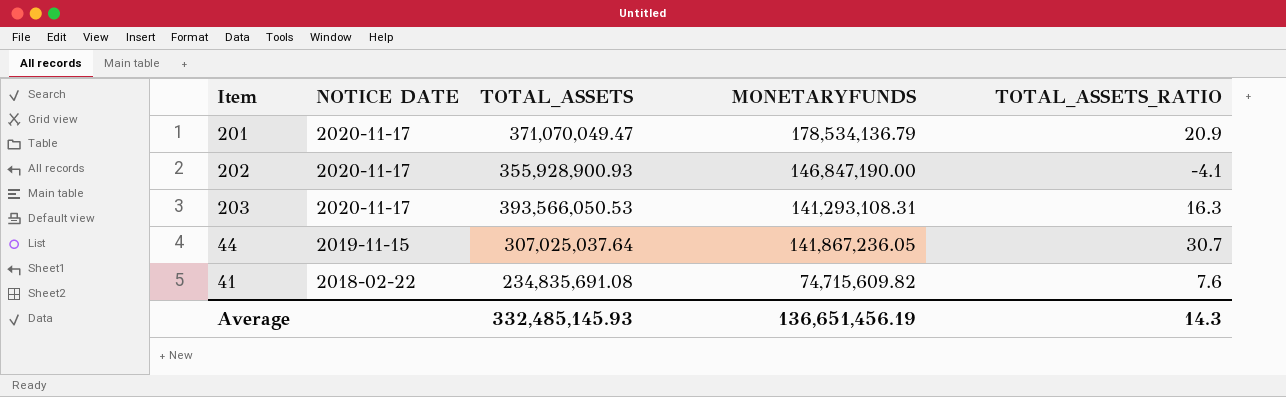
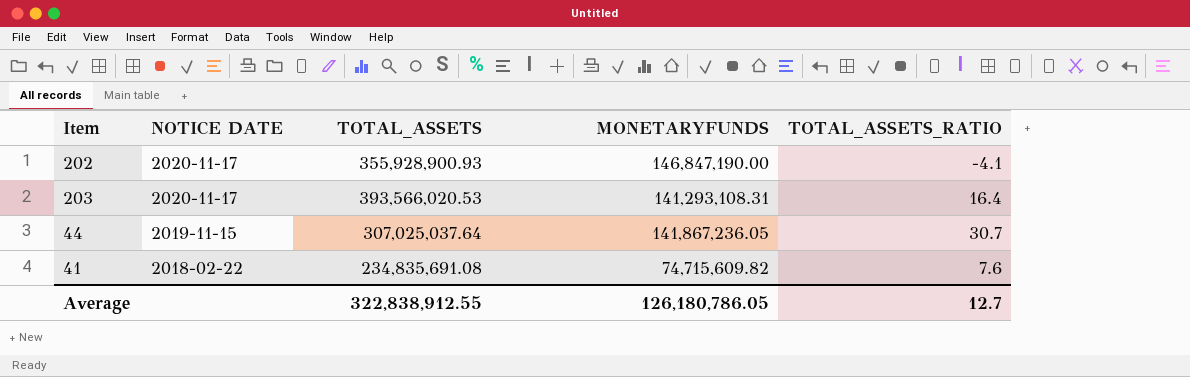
row 201: 2020-11-17 | 371,070,049.47 | 178,534,136.79 | 20.9 -> none
203 | TOTAL_ASSETS: 393,566,050.53 -> 393,566,020.53
203 | TOTAL_ASSETS_RATIO: 16.3 -> 16.4
Average | TOTAL_ASSETS: 332,485,145.93 -> 322,838,912.55
Average | MONETARYFUNDS: 136,651,456.19 -> 126,180,786.05
Average | TOTAL_ASSETS_RATIO: 14.3 -> 12.7

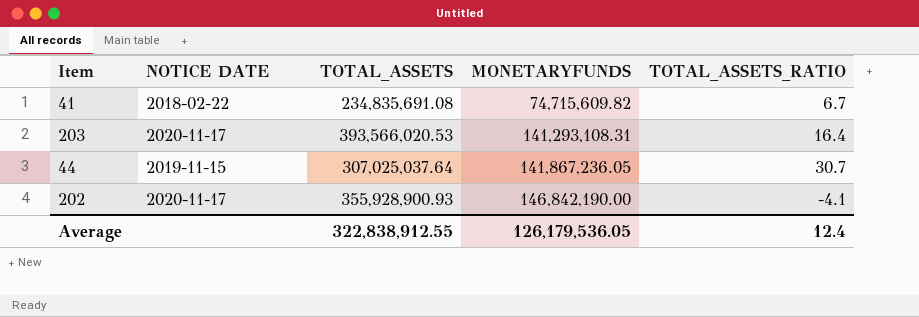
row order: NOTICE DATE descending -> MONETARYFUNDS ascending
41 | TOTAL_ASSETS_RATIO: 7.6 -> 6.7
202 | MONETARYFUNDS: 146,847,190.00 -> 146,842,190.00
Average | MONETARYFUNDS: 126,180,786.05 -> 126,179,536.05
Average | TOTAL_ASSETS_RATIO: 12.7 -> 12.4

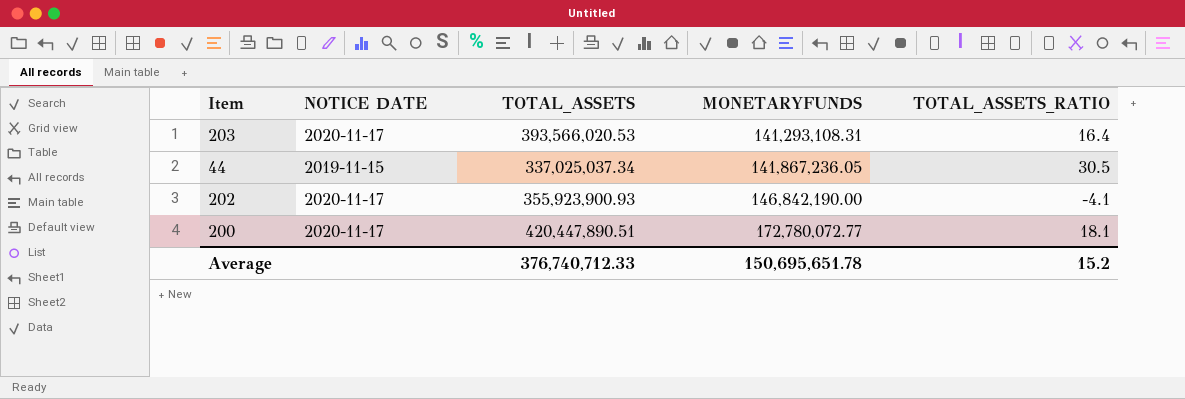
row 41: 2018-02-22 | 234,835,691.08 | 74,715,609.82 | 6.7 -> none
44 | TOTAL_ASSETS: 307,025,037.64 -> 337,025,037.34
44 | TOTAL_ASSETS_RATIO: 30.7 -> 30.5
202 | TOTAL_ASSETS: 355,928,900.93 -> 355,923,900.93
row 200: none -> 2020-11-17 | 420,447,890.51 | 172,780,072.77 | 18.1
Average | TOTAL_ASSETS: 322,838,912.55 -> 376,740,712.33
Average | MONETARYFUNDS: 126,179,536.05 -> 150,695,651.78
Average | TOTAL_ASSETS_RATIO: 12.4 -> 15.2

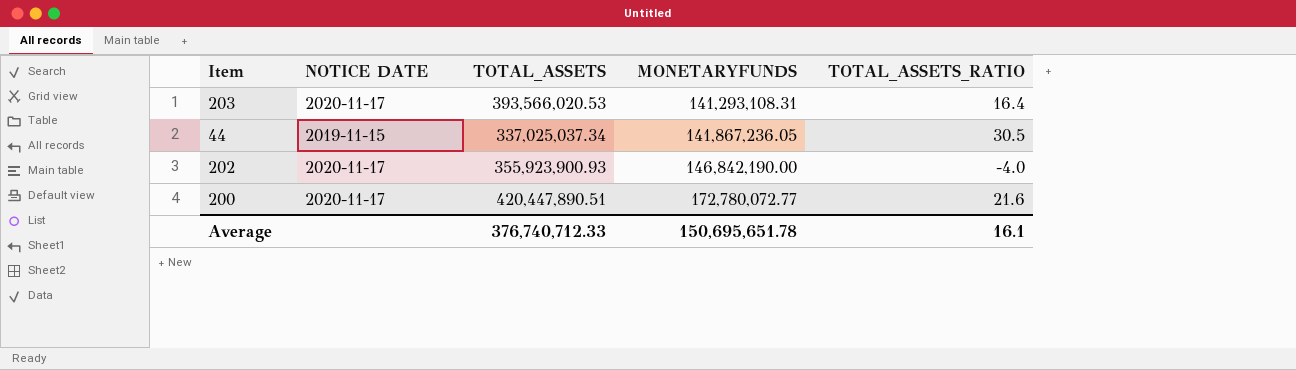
202 | TOTAL_ASSETS_RATIO: -4.1 -> -4.0
200 | TOTAL_ASSETS_RATIO: 18.1 -> 21.6
Average | TOTAL_ASSETS_RATIO: 15.2 -> 16.1

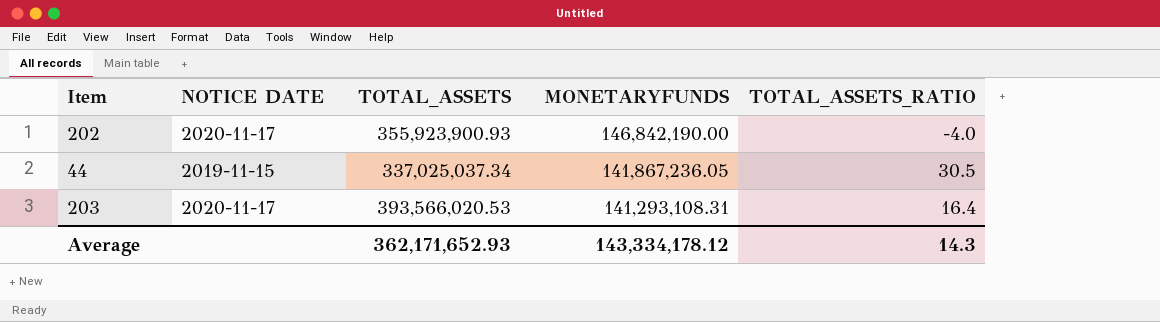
row order: MONETARYFUNDS ascending -> MONETARYFUNDS descending
row 200: 2020-11-17 | 420,447,890.51 | 172,780,072.77 | 21.6 -> none
Average | TOTAL_ASSETS: 376,740,712.33 -> 362,171,652.93
Average | MONETARYFUNDS: 150,695,651.78 -> 143,334,178.12
Average | TOTAL_ASSETS_RATIO: 16.1 -> 14.3

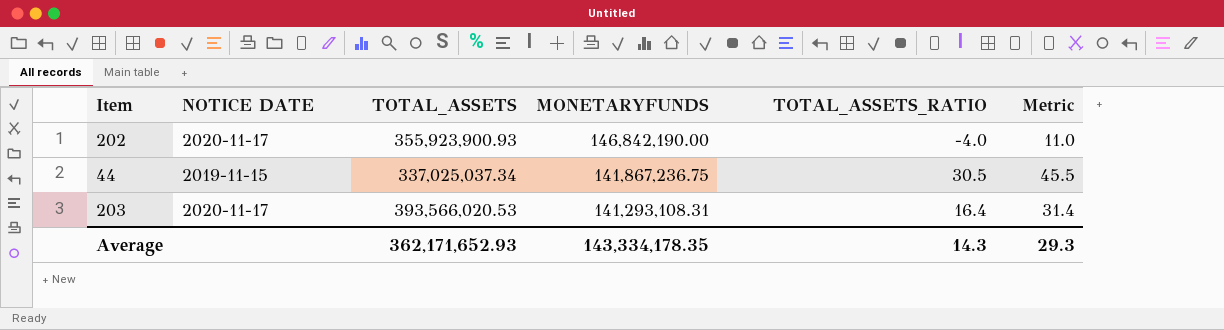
column Metric | formula: none -> [TOTAL_ASSETS_RATIO] + 15
44 | MONETARYFUNDS: 141,867,236.05 -> 141,867,236.75
Average | MONETARYFUNDS: 143,334,178.12 -> 143,334,178.35

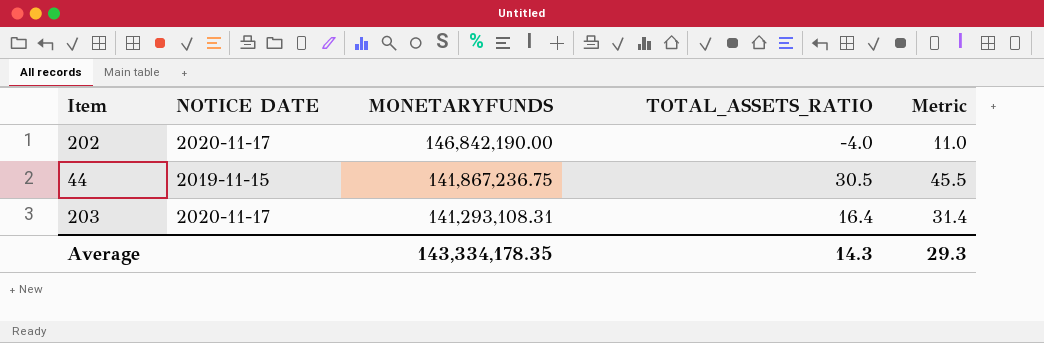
column TOTAL_ASSETS | position: 3 -> none

